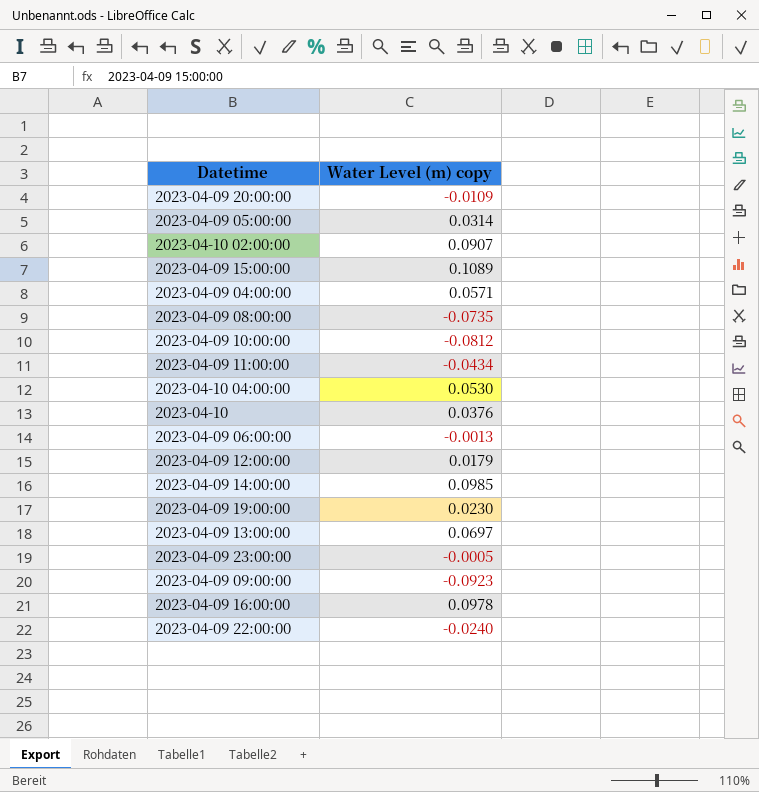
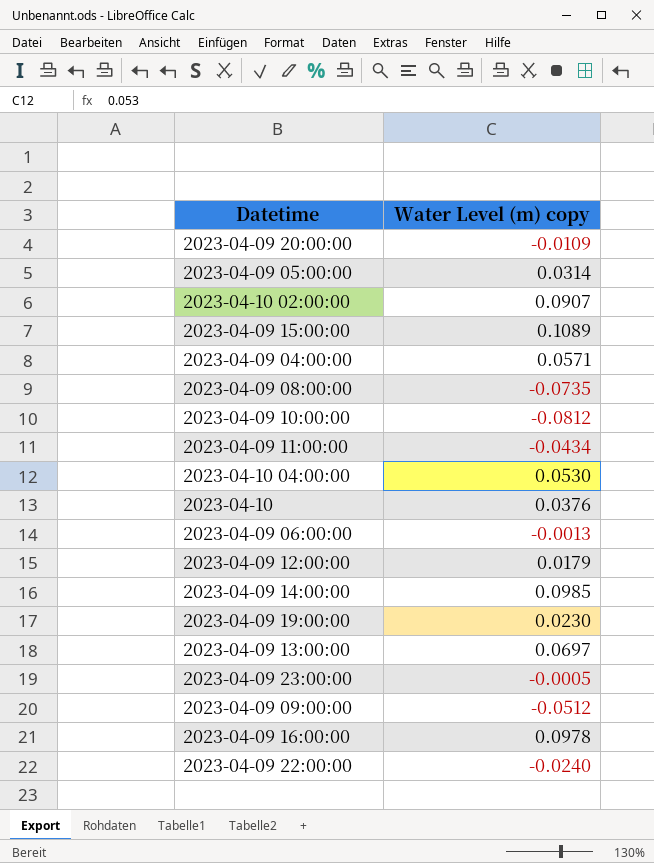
2023-04-09 09:00:00 | Water Level (m) copy: -0.0923 -> -0.0512

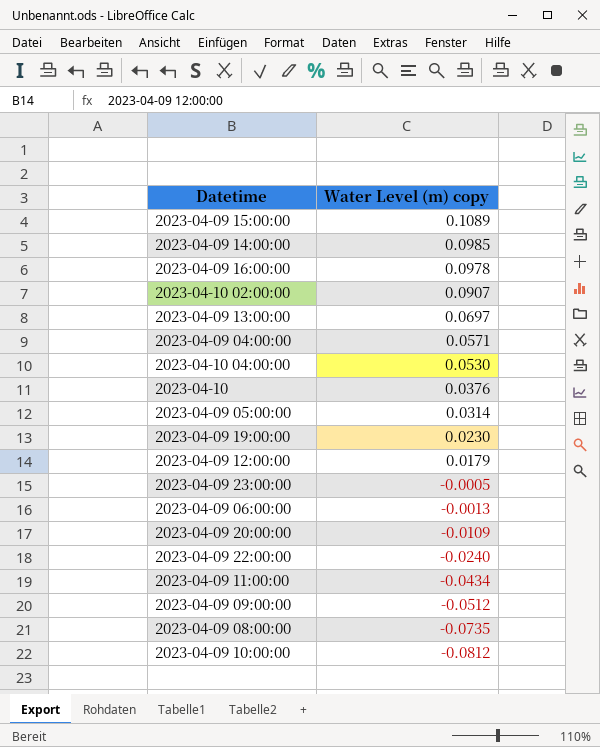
row order: none -> Water Level (m) copy descending

